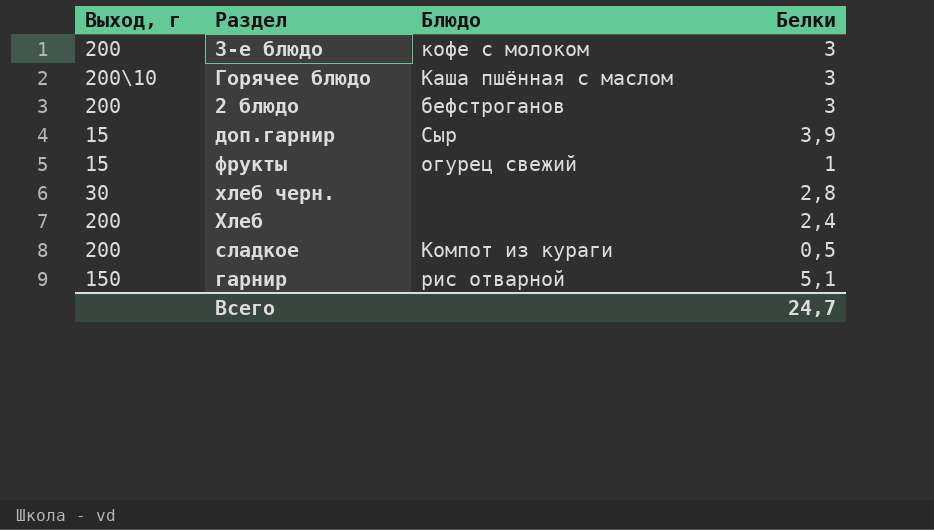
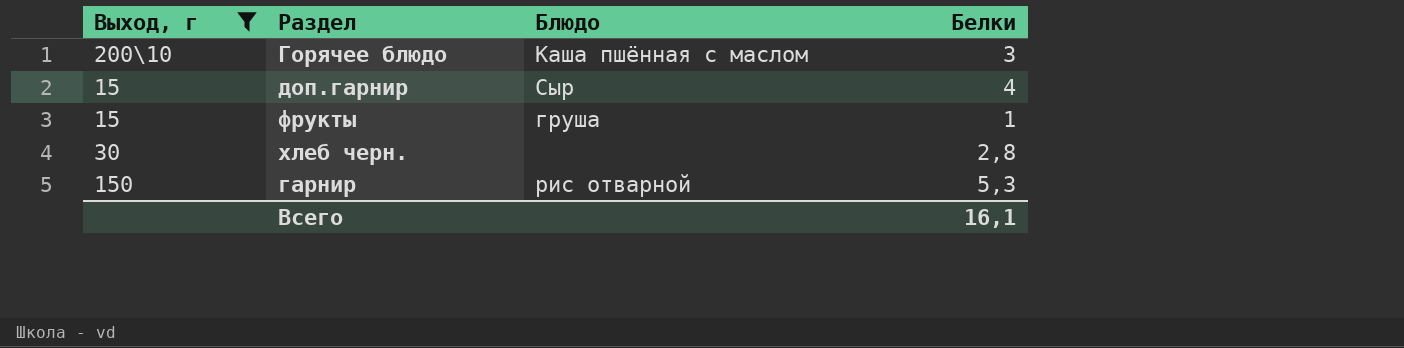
filter: none -> Выход, г != 200
доп.гарнир | Белки: 3,9 -> 4
фрукты | Блюдо: огурец свежий -> груша
гарнир | Белки: 5,1 -> 5,3
Всего | Белки: 24,7 -> 16,1

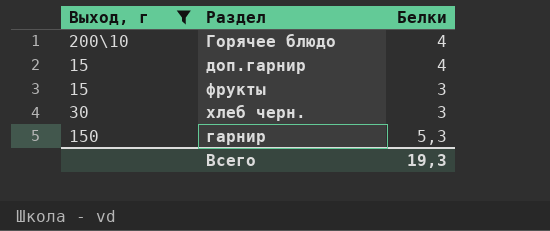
column Блюдо | position: 3 -> none
Горячее блюдо | Белки: 3 -> 4
фрукты | Белки: 1 -> 3
хлеб черн. | Белки: 2,8 -> 3
Всего | Белки: 16,1 -> 19,3

